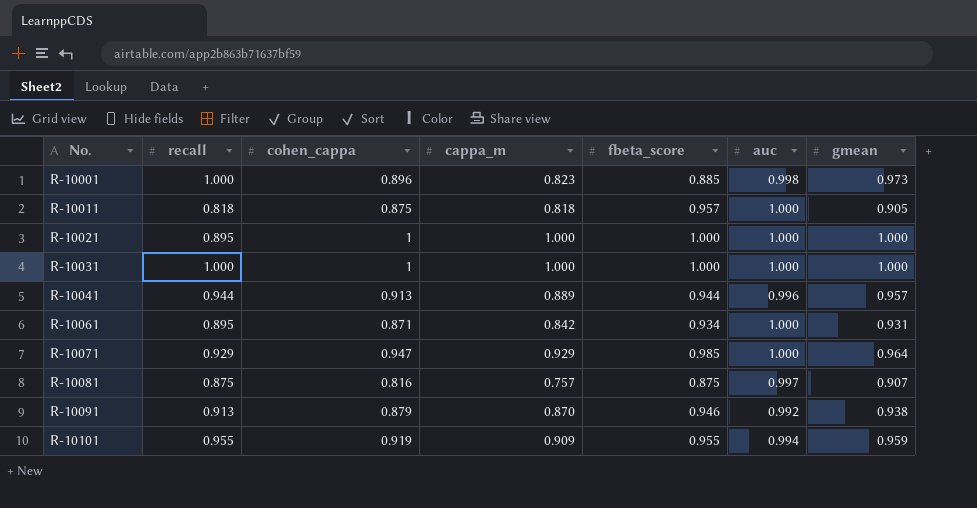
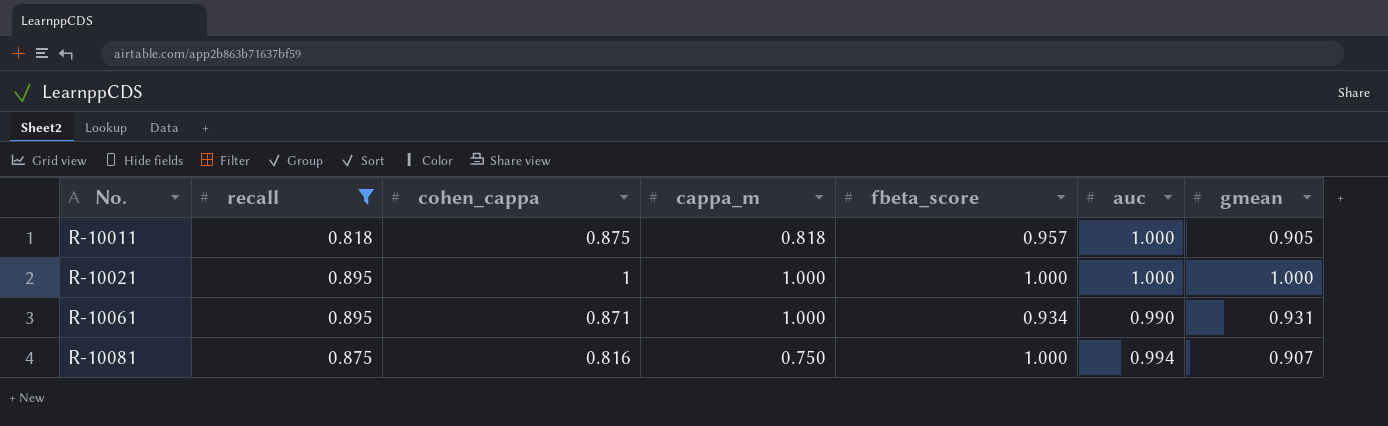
filter: none -> recall <= 0.895
R-10061 | cappa_m: 0.842 -> 1.000
R-10061 | auc: 1.000 -> 0.990
R-10081 | cappa_m: 0.757 -> 0.750
R-10081 | fbeta_score: 0.875 -> 1.000
R-10081 | auc: 0.997 -> 0.994

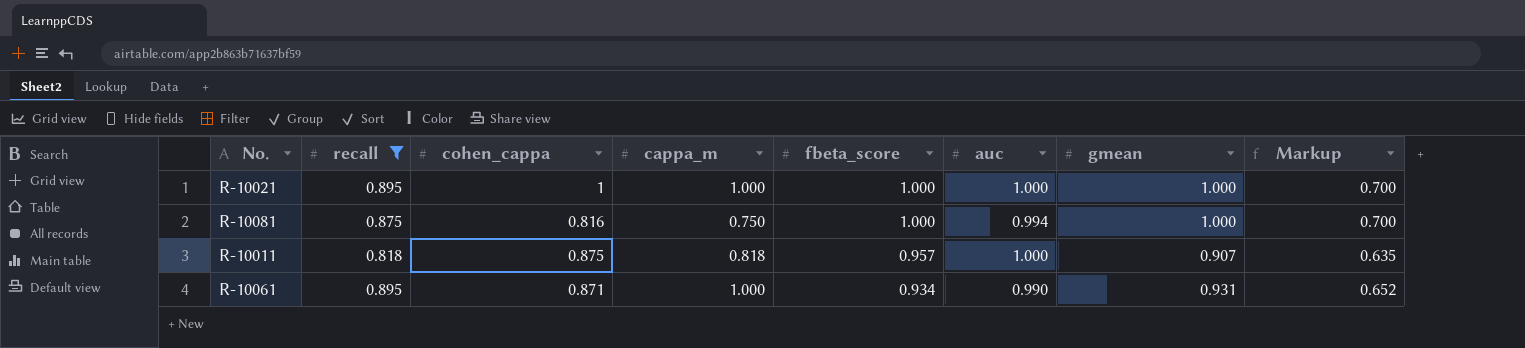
row order: No. ascending -> fbeta_score descending
column Markup | formula: none -> [gmean] * 0.7
R-10081 | gmean: 0.907 -> 1.000
R-10011 | gmean: 0.905 -> 0.907

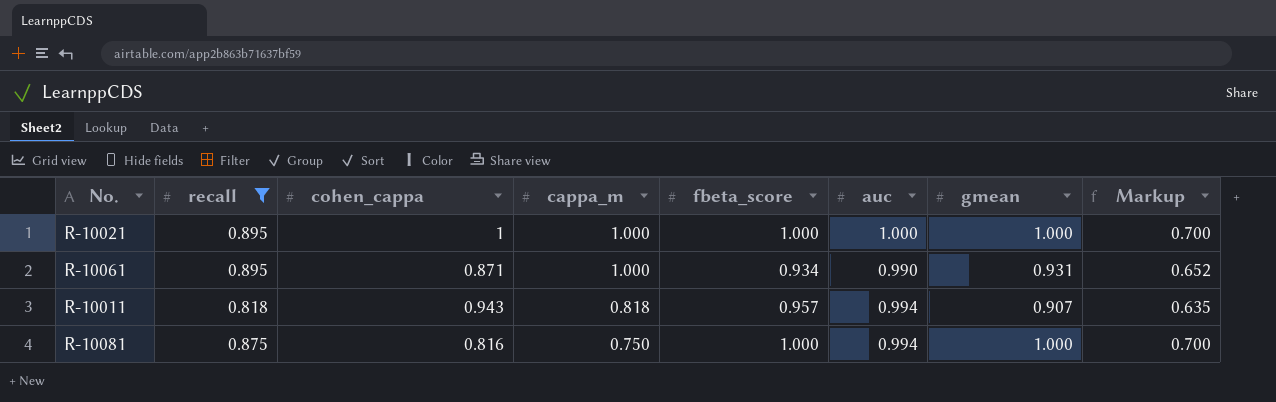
row order: fbeta_score descending -> cappa_m descending
R-10011 | cohen_cappa: 0.875 -> 0.943
R-10011 | auc: 1.000 -> 0.994

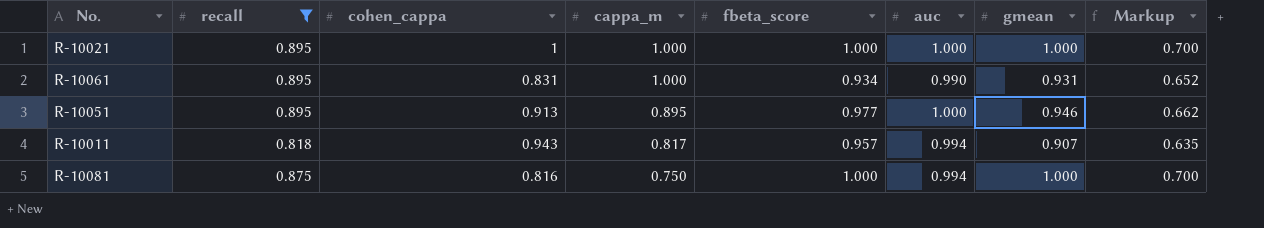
R-10061 | cohen_cappa: 0.871 -> 0.831
row R-10051: none -> 0.895 | 0.913 | 0.895 | 0.977 | 1.000 | 0.946 | 0.662
R-10011 | cappa_m: 0.818 -> 0.817

